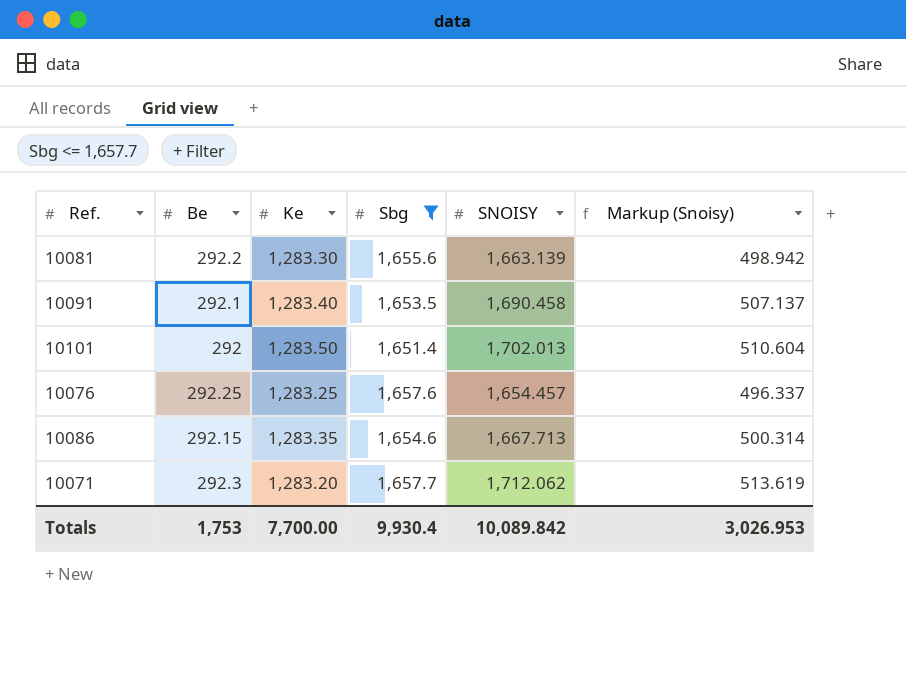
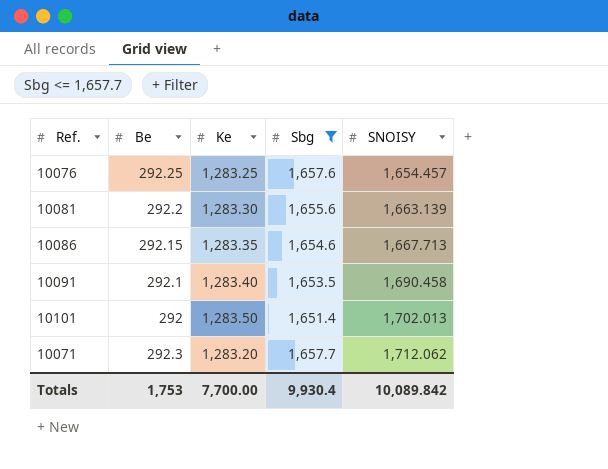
row order: none -> SNOISY ascending
column Markup (Snoisy) | formula: [SNOISY] * 0.3 -> none

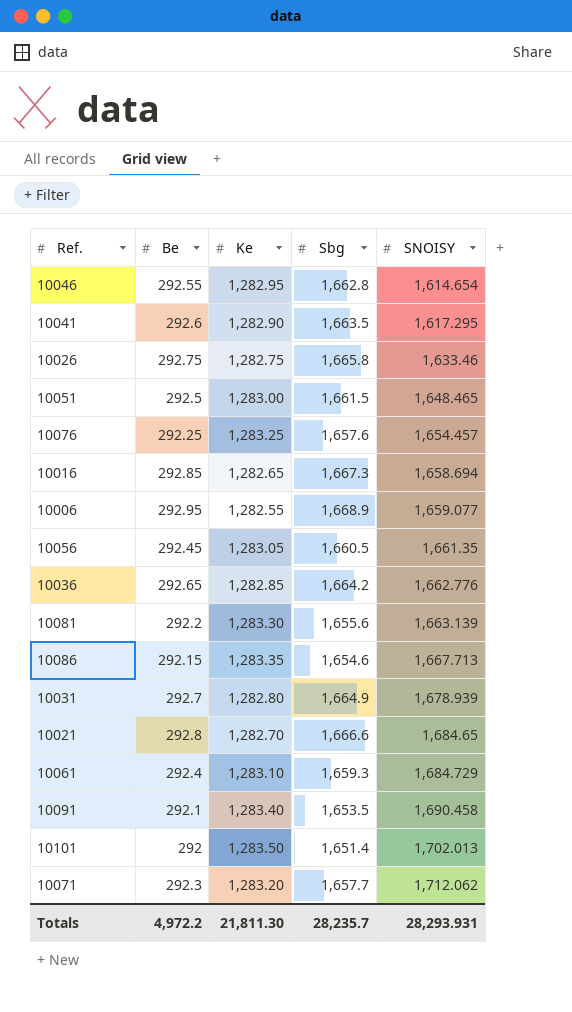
filter: Sbg <= 1,657.7 -> none
Totals | Be: 1,753 -> 4,972.2
Totals | Ke: 7,700.00 -> 21,811.30
Totals | Sbg: 9,930.4 -> 28,235.7
Totals | SNOISY: 10,089.842 -> 28,293.931

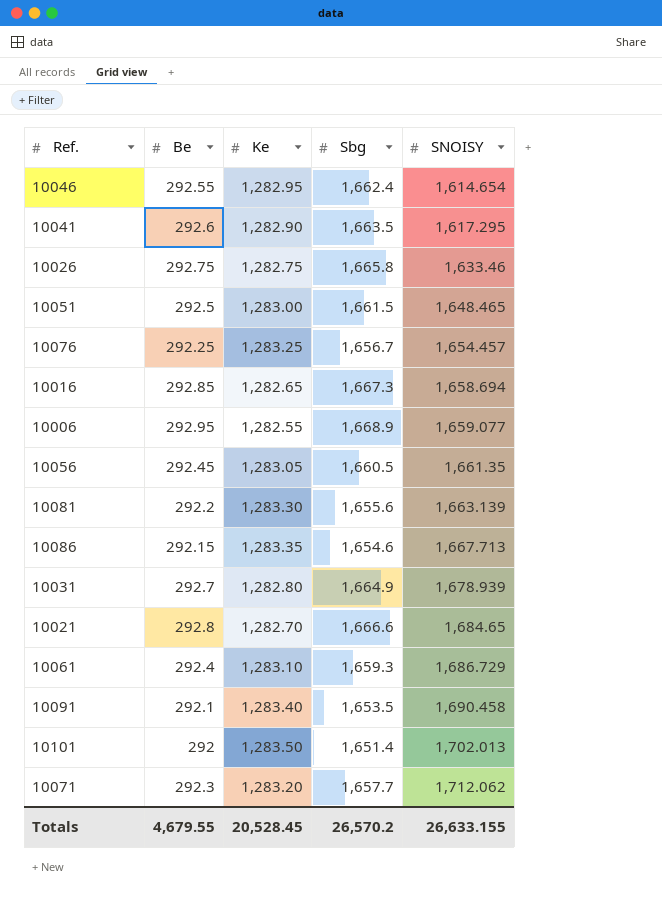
row 10036: 292.65 | 1,282.85 | 1,664.2 | 1,662.776 -> none
10046 | Sbg: 1,662.8 -> 1,662.4
10076 | Sbg: 1,657.6 -> 1,656.7
10061 | SNOISY: 1,684.729 -> 1,686.729
Totals | Be: 4,972.2 -> 4,679.55
Totals | Ke: 21,811.30 -> 20,528.45
Totals | Sbg: 28,235.7 -> 26,570.2
Totals | SNOISY: 28,293.931 -> 26,633.155

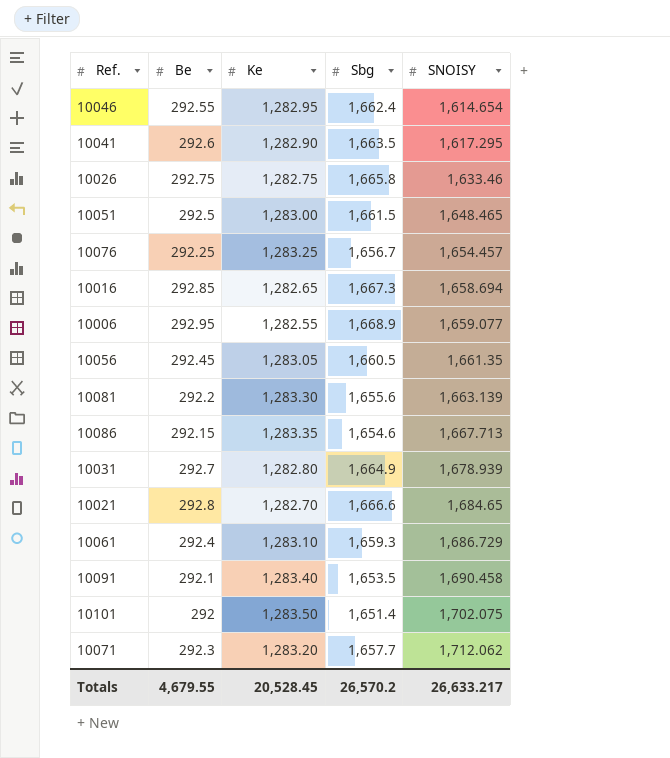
10101 | SNOISY: 1,702.013 -> 1,702.075
Totals | SNOISY: 26,633.155 -> 26,633.217

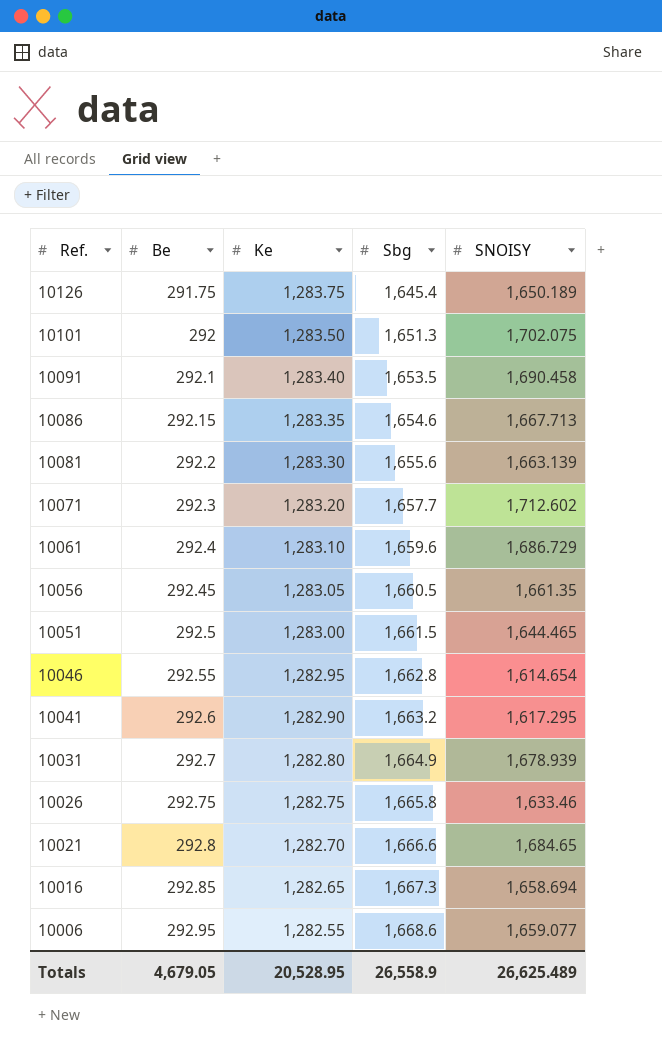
row order: SNOISY ascending -> Ref. descending
row 10076: 292.25 | 1,283.25 | 1,656.7 | 1,654.457 -> none
row 10126: none -> 291.75 | 1,283.75 | 1,645.4 | 1,650.189
10101 | Sbg: 1,651.4 -> 1,651.3
10071 | SNOISY: 1,712.062 -> 1,712.602
10061 | Sbg: 1,659.3 -> 1,659.6
10051 | SNOISY: 1,648.465 -> 1,644.465
10046 | Sbg: 1,662.4 -> 1,662.8
10041 | Sbg: 1,663.5 -> 1,663.2
10006 | Sbg: 1,668.9 -> 1,668.6
Totals | Be: 4,679.55 -> 4,679.05
Totals | Ke: 20,528.45 -> 20,528.95
Totals | Sbg: 26,570.2 -> 26,558.9
Totals | SNOISY: 26,633.217 -> 26,625.489

